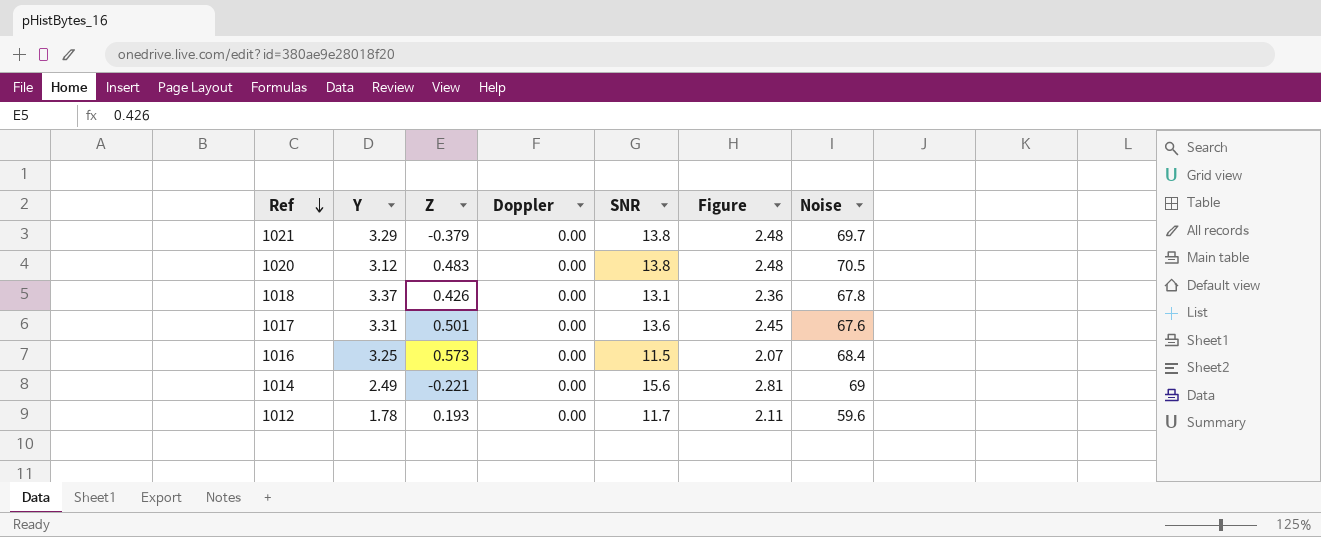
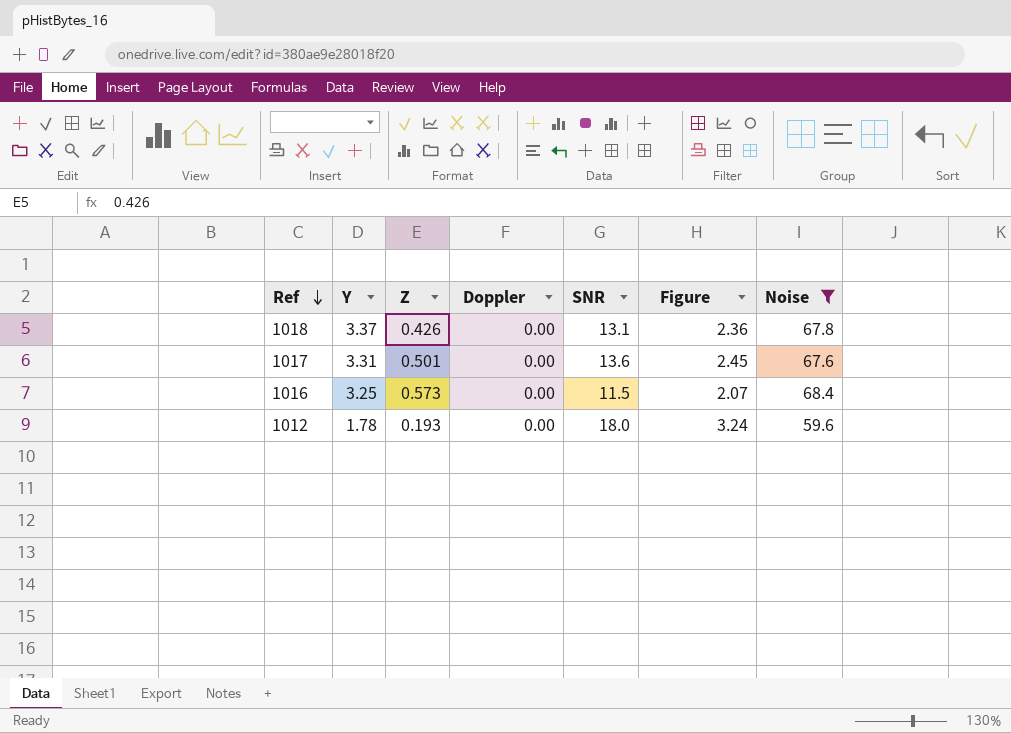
filter: none -> Noise <= 68.4
1012 | SNR: 11.7 -> 18.0
1012 | Figure: 2.11 -> 3.24

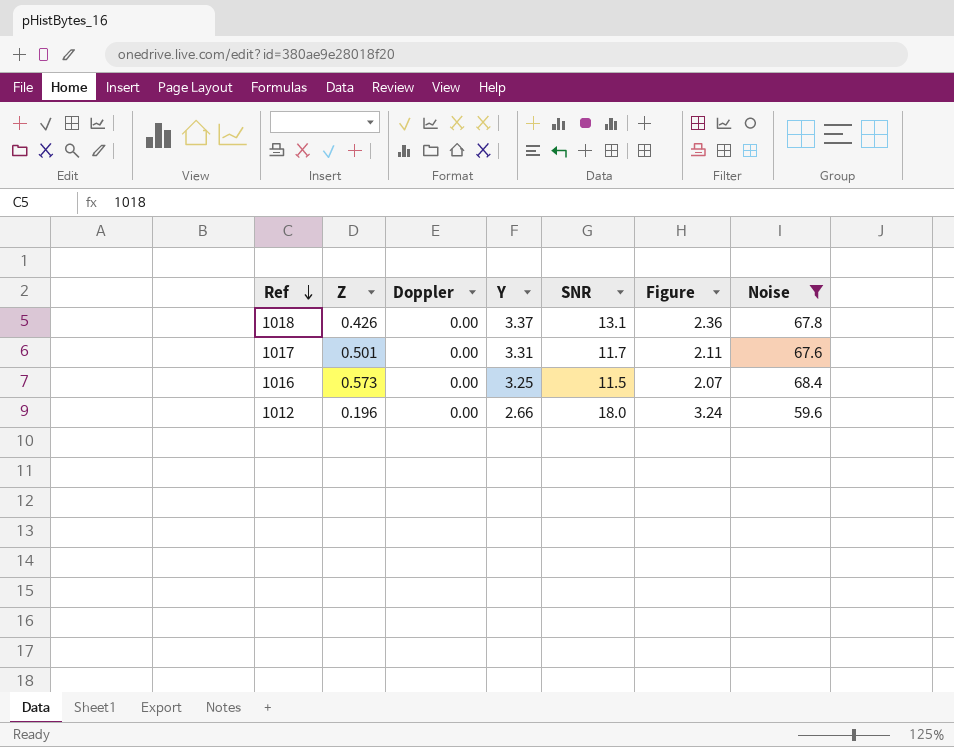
column Y | position: 2 -> 4
1017 | SNR: 13.6 -> 11.7
1017 | Figure: 2.45 -> 2.11
1012 | Z: 0.193 -> 0.196
1012 | Y: 1.78 -> 2.66

